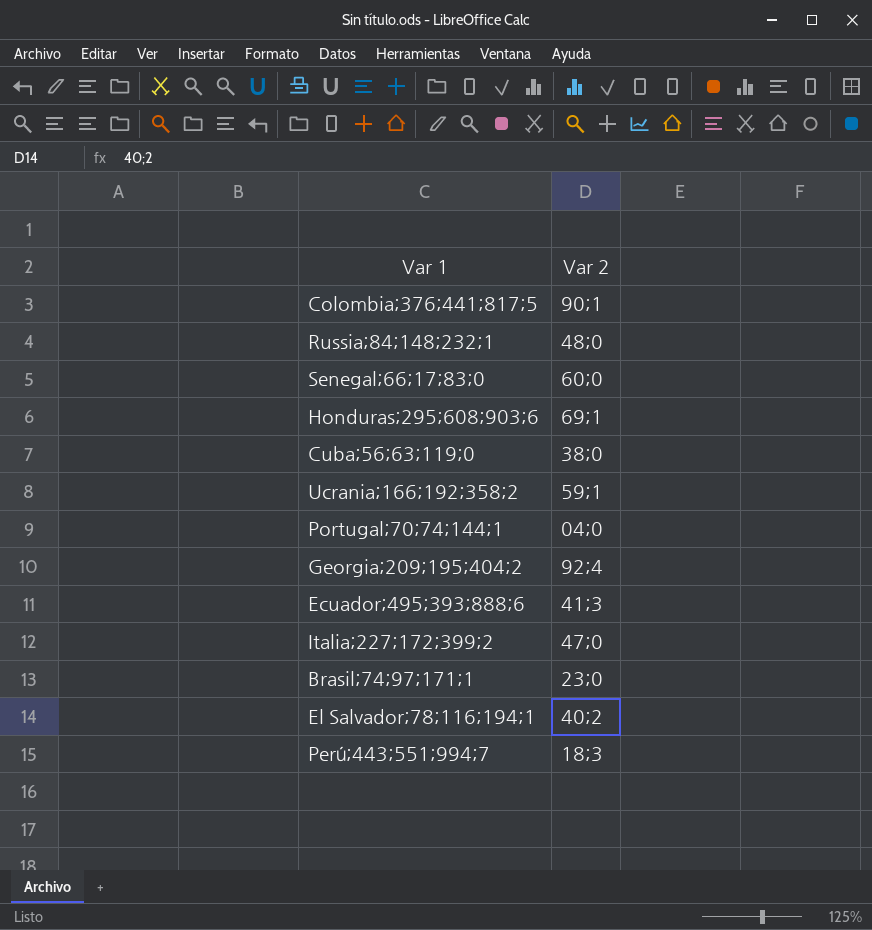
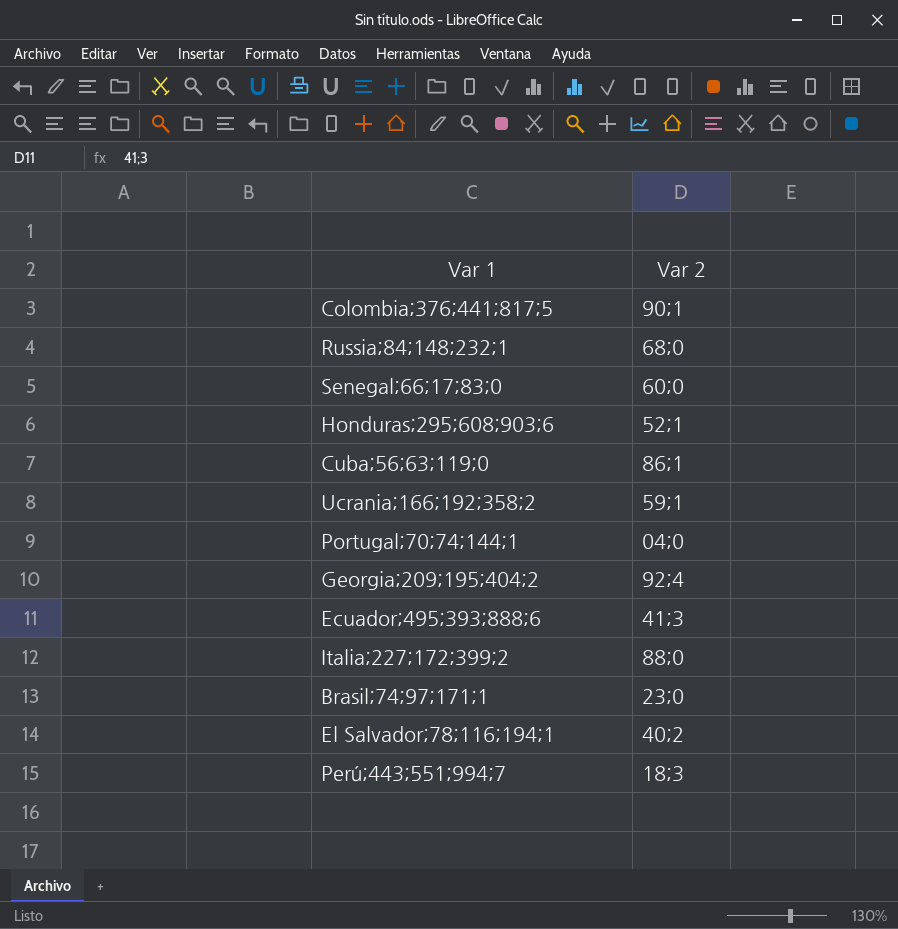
Russia;84;148;232;1 | Var 2: 48;0 -> 68;0
Honduras;295;608;903;6 | Var 2: 69;1 -> 52;1
Cuba;56;63;119;0 | Var 2: 38;0 -> 86;1
Italia;227;172;399;2 | Var 2: 47;0 -> 88;0

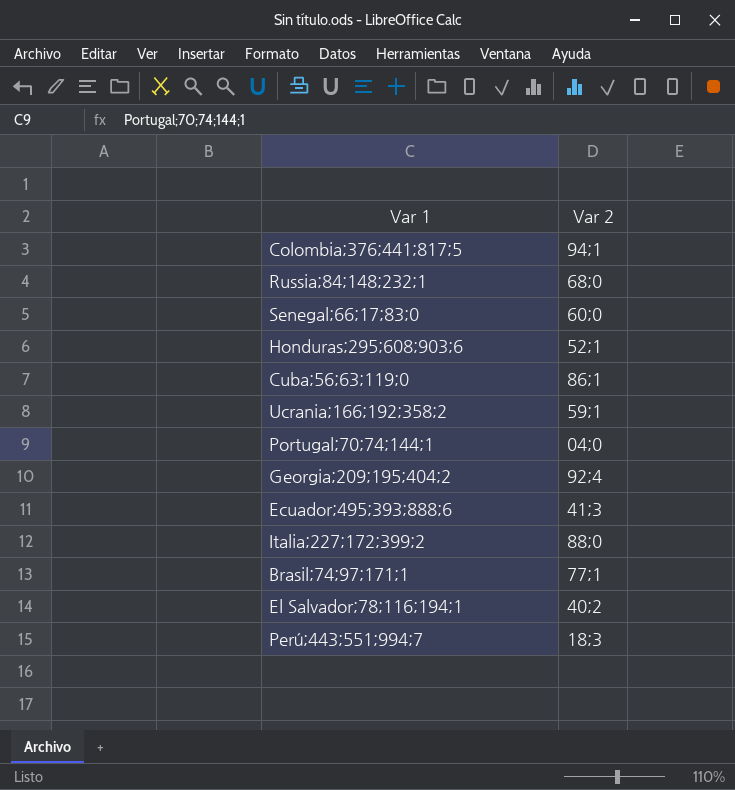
Colombia;376;441;817;5 | Var 2: 90;1 -> 94;1
Brasil;74;97;171;1 | Var 2: 23;0 -> 77;1

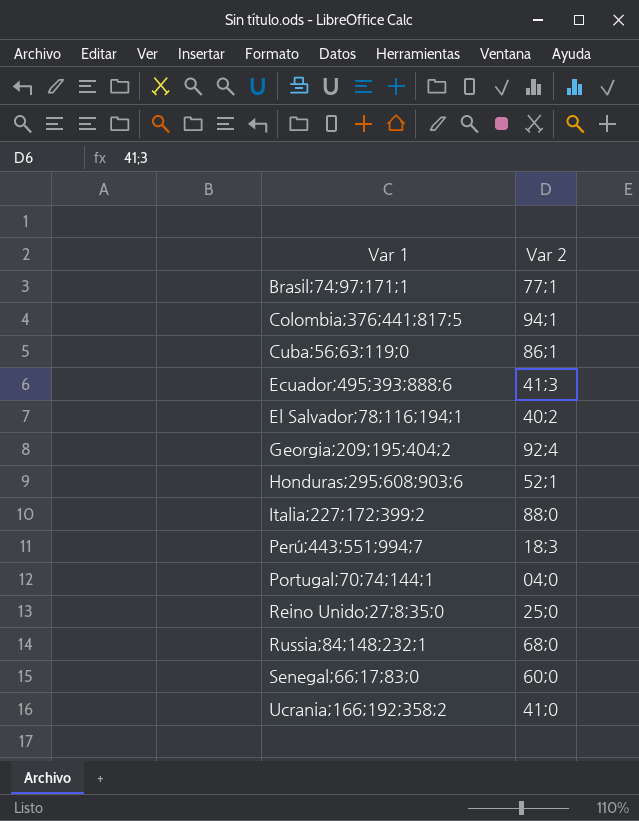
row order: none -> Var 1 ascending
row Reino Unido;27;8;35;0: none -> 25;0
Ucrania;166;192;358;2 | Var 2: 59;1 -> 41;0

